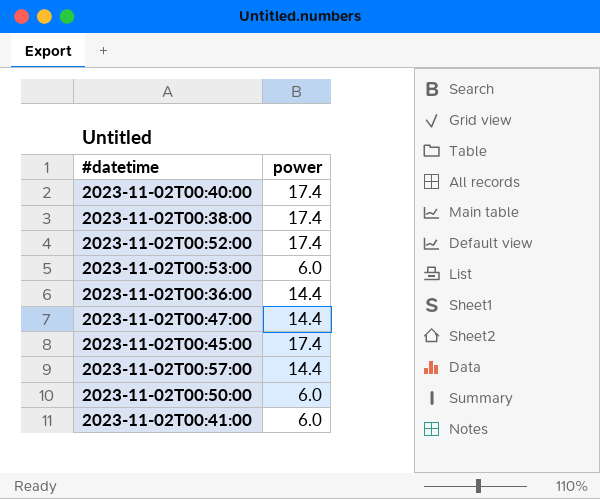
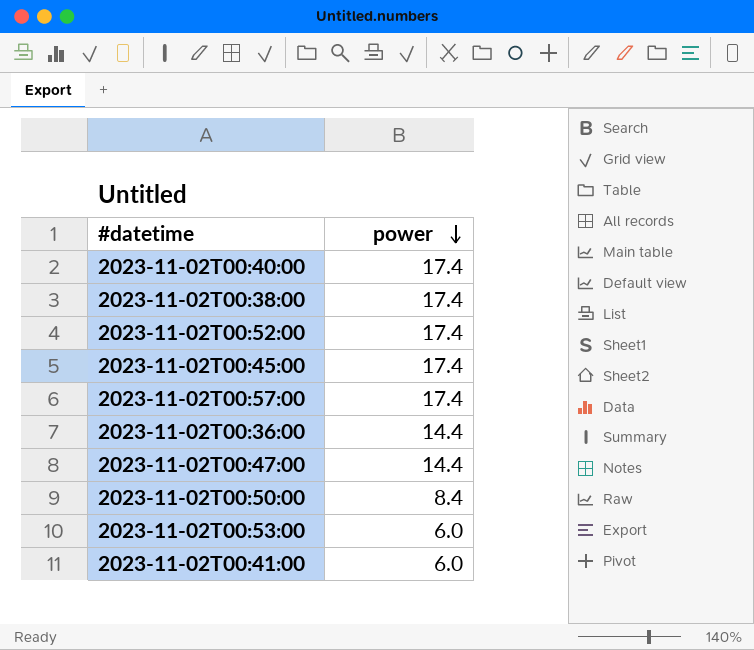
row order: none -> power descending
2023-11-02T00:57:00 | power: 14.4 -> 17.4
2023-11-02T00:50:00 | power: 6.0 -> 8.4

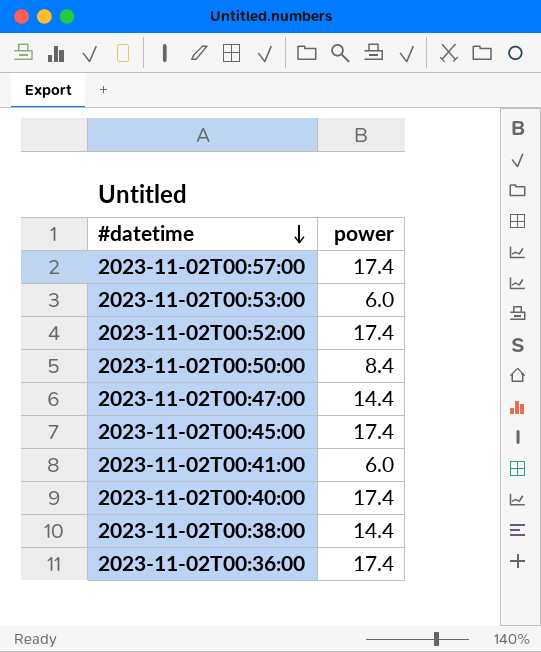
row order: power descending -> #datetime descending
2023-11-02T00:38:00 | power: 17.4 -> 14.4
2023-11-02T00:36:00 | power: 14.4 -> 17.4

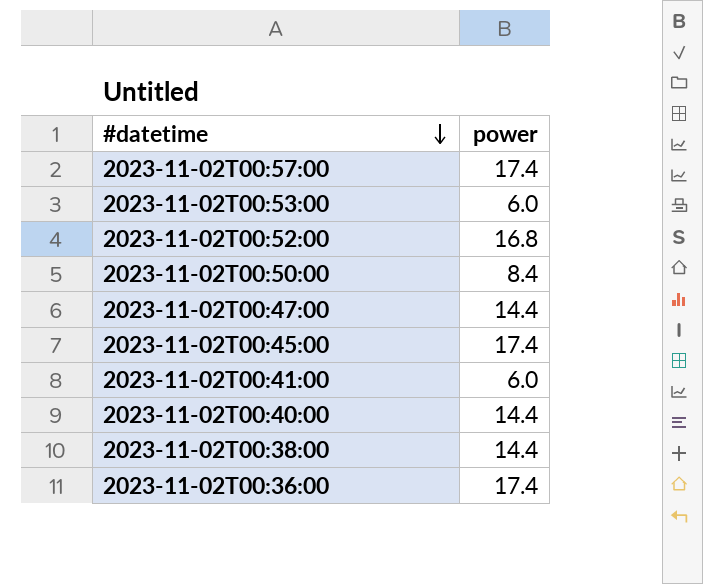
2023-11-02T00:52:00 | power: 17.4 -> 16.8
2023-11-02T00:40:00 | power: 17.4 -> 14.4

